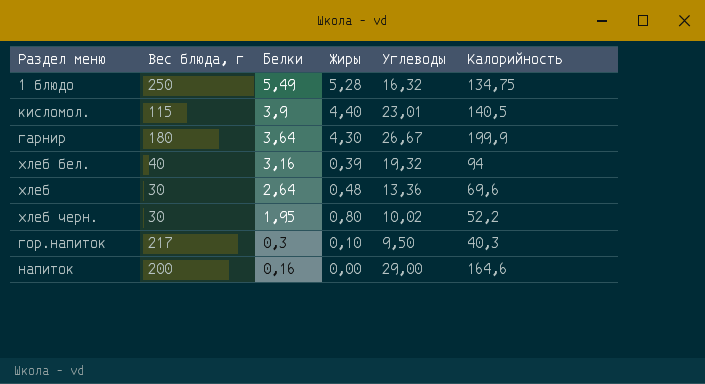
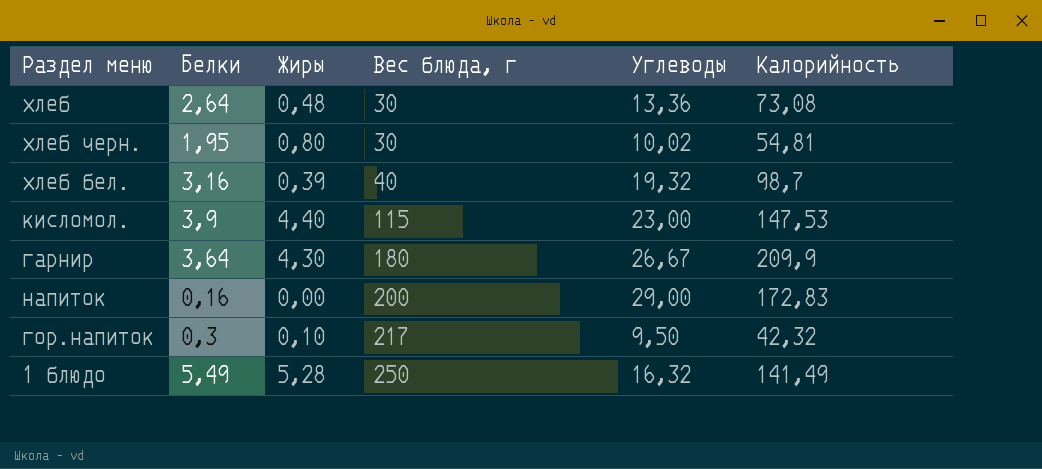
row order: Белки descending -> Вес блюда, г ascending
column Вес блюда, г | position: 2 -> 4
хлеб | Калорийность: 69,6 -> 73,08
хлеб черн. | Калорийность: 52,2 -> 54,81
хлеб бел. | Калорийность: 94 -> 98,7
кисломол. | Углеводы: 23,01 -> 23,00
кисломол. | Калорийность: 140,5 -> 147,53
гарнир | Калорийность: 199,9 -> 209,9
напиток | Калорийность: 164,6 -> 172,83
гор.напиток | Калорийность: 40,3 -> 42,32
1 блюдо | Калорийность: 134,75 -> 141,49

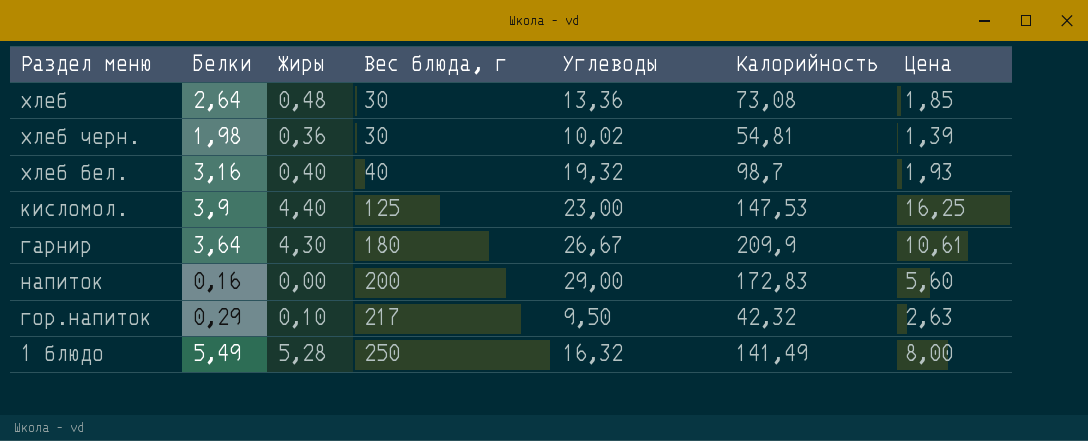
column Цена | position: none -> 7
хлеб черн. | Белки: 1,95 -> 1,98
хлеб черн. | Жиры: 0,80 -> 0,36
хлеб бел. | Жиры: 0,39 -> 0,40
кисломол. | Вес блюда, г: 115 -> 125
гор.напиток | Белки: 0,3 -> 0,29

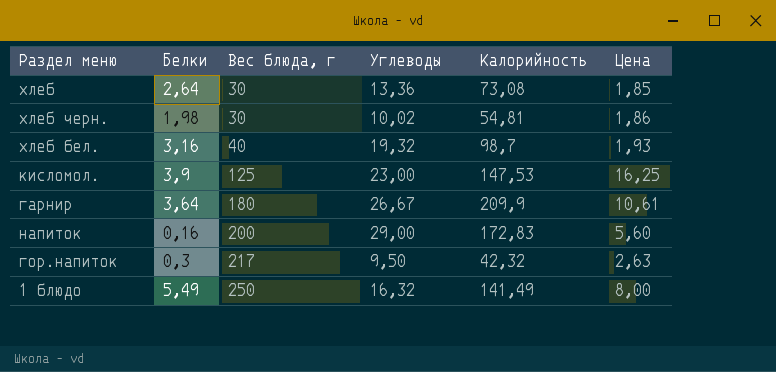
column Жиры | position: 3 -> none
хлеб черн. | Цена: 1,39 -> 1,86
гор.напиток | Белки: 0,29 -> 0,3

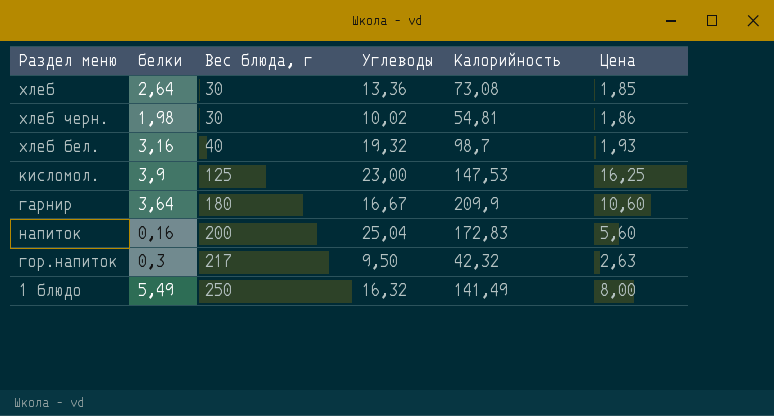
column name: Белки -> белки
гарнир | Углеводы: 26,67 -> 16,67
гарнир | Цена: 10,61 -> 10,60
напиток | Углеводы: 29,00 -> 25,04

